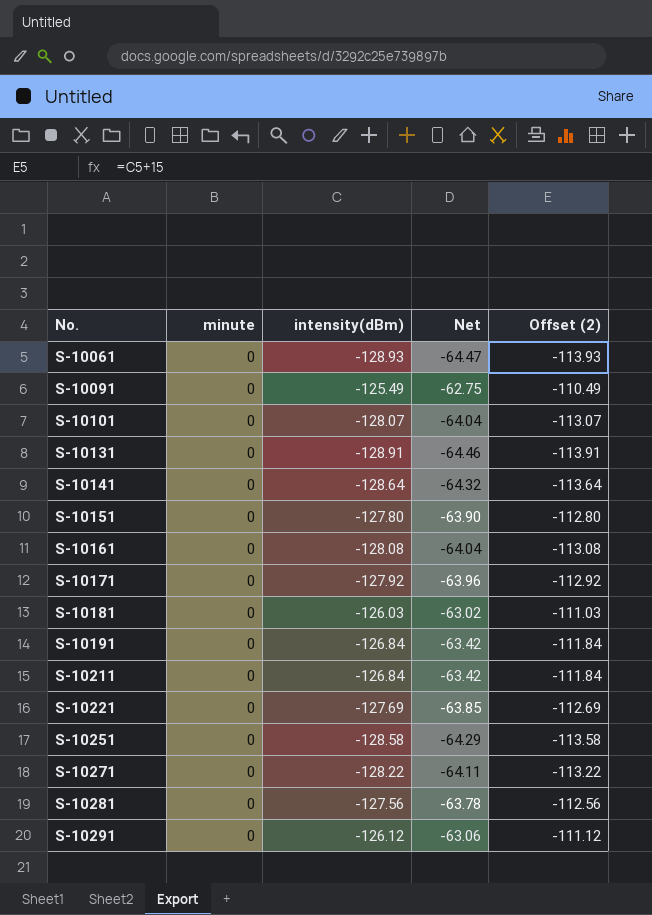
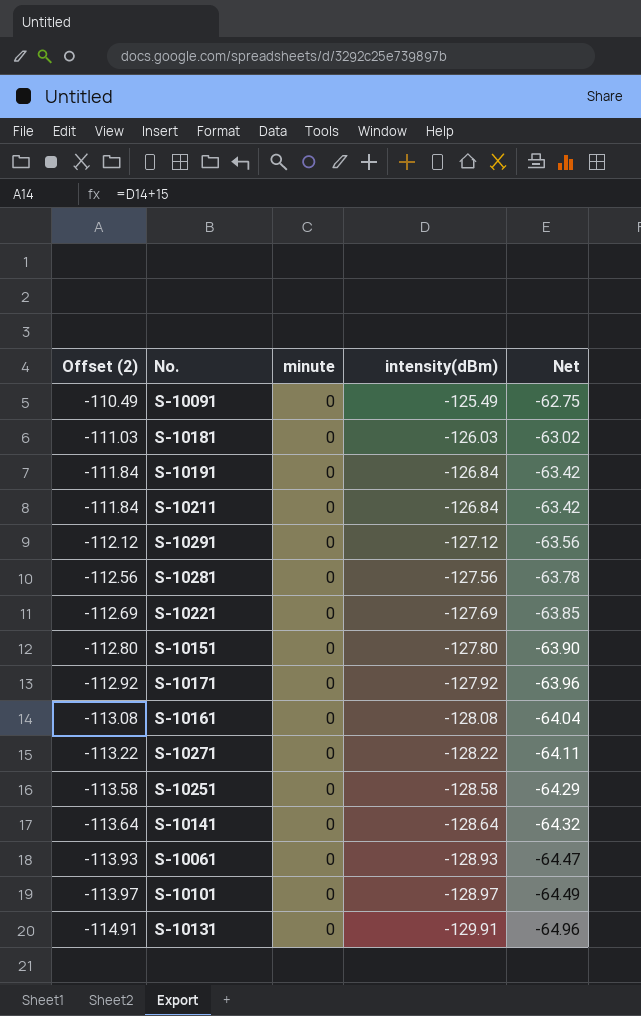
row order: No. ascending -> Offset (2) descending
column Offset (2) | position: 5 -> 1
S-10291 | Offset (2): -111.12 -> -112.12
S-10291 | intensity(dBm): -126.12 -> -127.12
S-10291 | Net: -63.06 -> -63.56
S-10101 | Offset (2): -113.07 -> -113.97
S-10101 | intensity(dBm): -128.07 -> -128.97
S-10101 | Net: -64.04 -> -64.49
S-10131 | Offset (2): -113.91 -> -114.91
S-10131 | intensity(dBm): -128.91 -> -129.91
S-10131 | Net: -64.46 -> -64.96

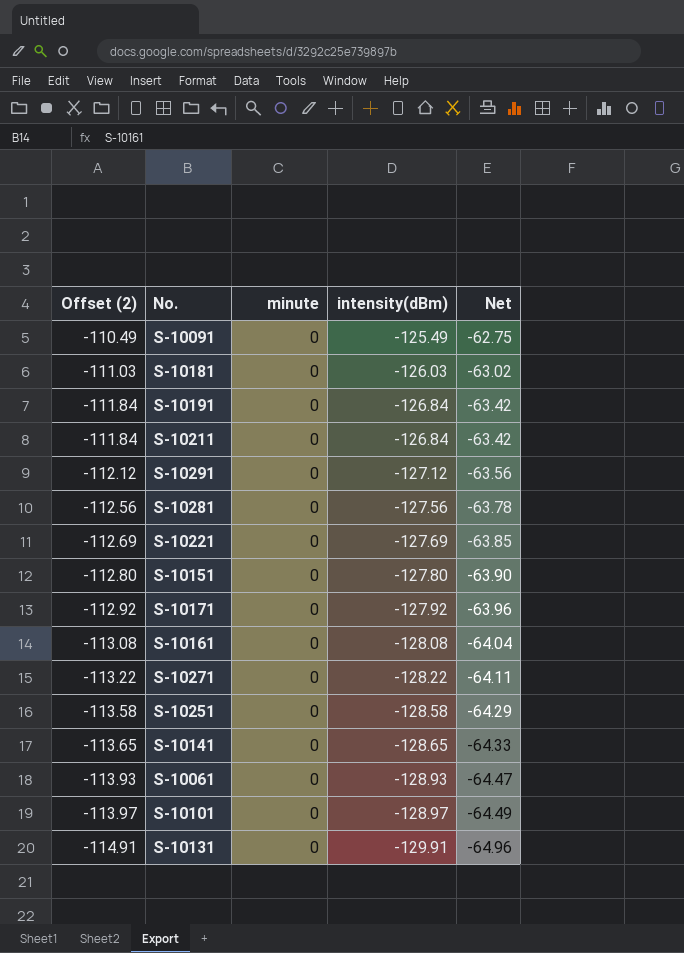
S-10141 | Offset (2): -113.64 -> -113.65
S-10141 | intensity(dBm): -128.64 -> -128.65
S-10141 | Net: -64.32 -> -64.33

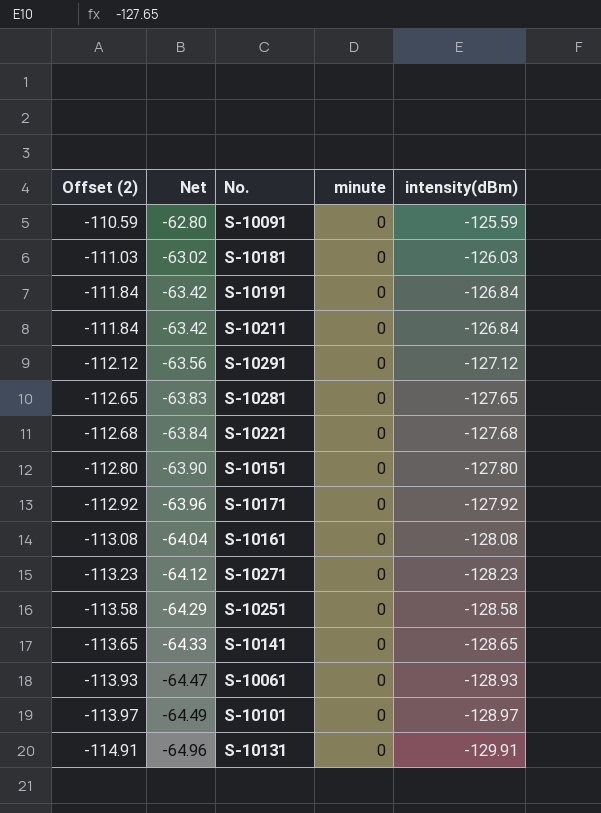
column Net | position: 5 -> 2
S-10091 | Offset (2): -110.49 -> -110.59
S-10091 | Net: -62.75 -> -62.80
S-10091 | intensity(dBm): -125.49 -> -125.59
S-10281 | Offset (2): -112.56 -> -112.65
S-10281 | Net: -63.78 -> -63.83
S-10281 | intensity(dBm): -127.56 -> -127.65
S-10221 | Offset (2): -112.69 -> -112.68
S-10221 | Net: -63.85 -> -63.84
S-10221 | intensity(dBm): -127.69 -> -127.68
S-10271 | Offset (2): -113.22 -> -113.23
S-10271 | Net: -64.11 -> -64.12
S-10271 | intensity(dBm): -128.22 -> -128.23

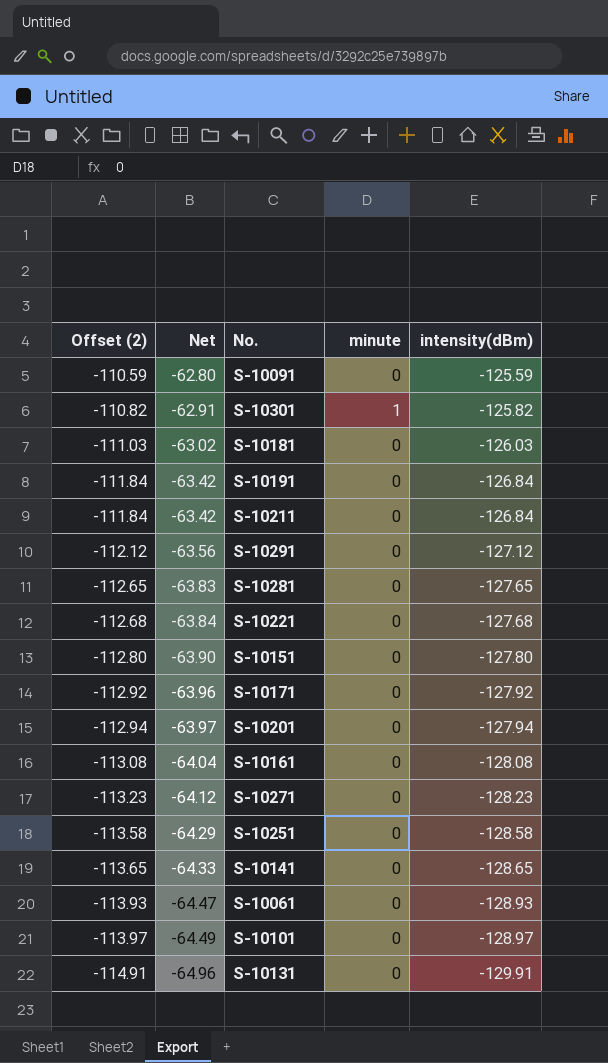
row S-10301: none -> -110.82 | -62.91 | 1 | -125.82
row S-10201: none -> -112.94 | -63.97 | 0 | -127.94

